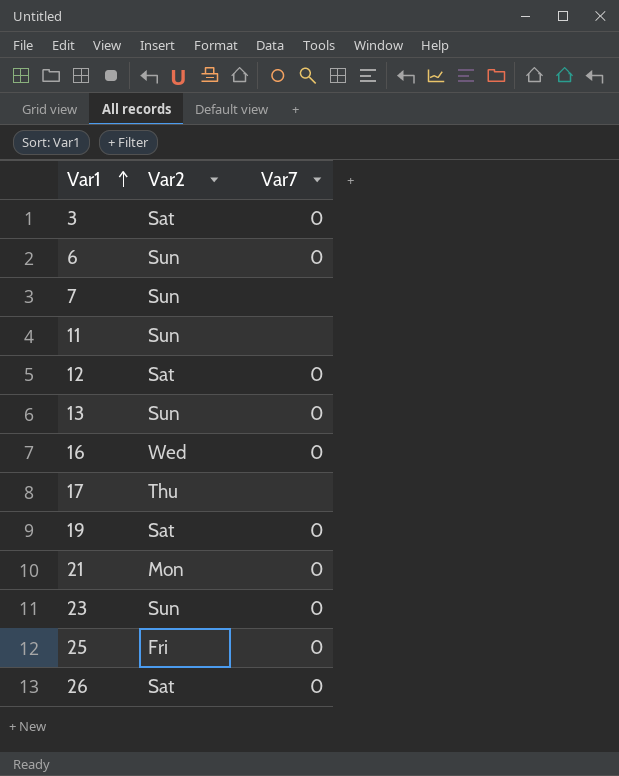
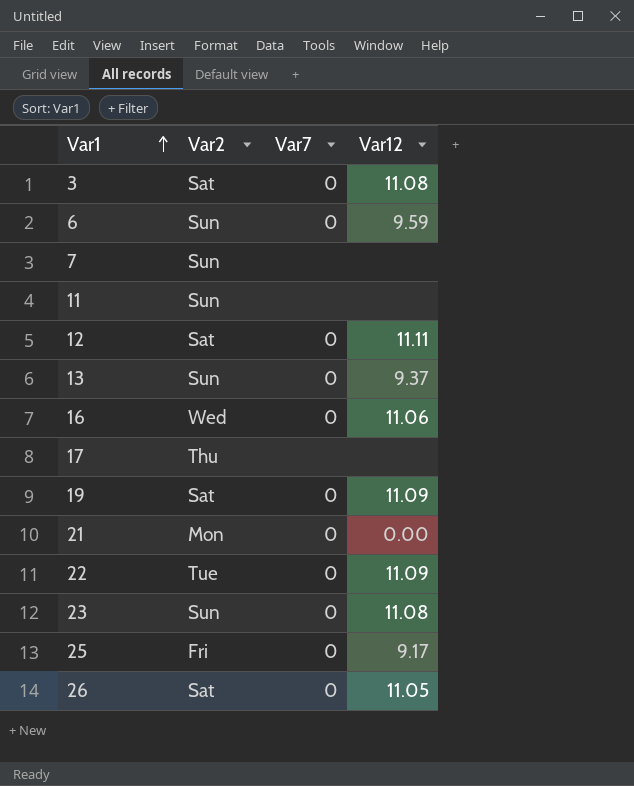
column Var12 | position: none -> 4
row 22: none -> Tue | 0 | 11.09

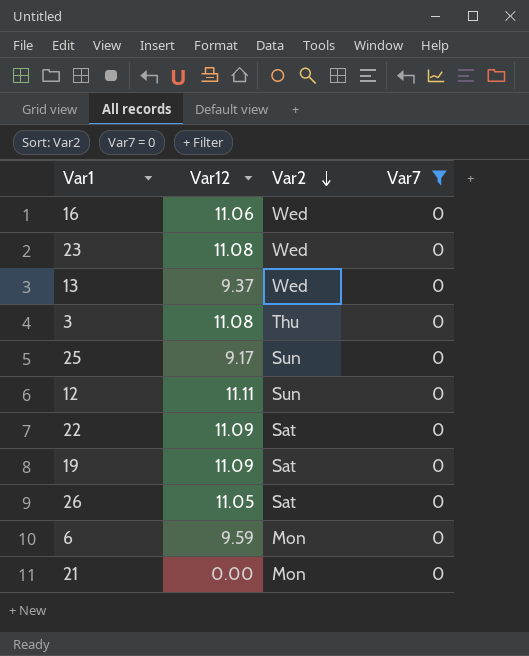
filter: none -> Var7 = 0
row order: Var1 ascending -> Var2 descending
column Var12 | position: 4 -> 2
23 | Var2: Sun -> Wed
13 | Var2: Sun -> Wed
3 | Var2: Sat -> Thu
25 | Var2: Fri -> Sun
12 | Var2: Sat -> Sun
22 | Var2: Tue -> Sat
6 | Var2: Sun -> Mon

